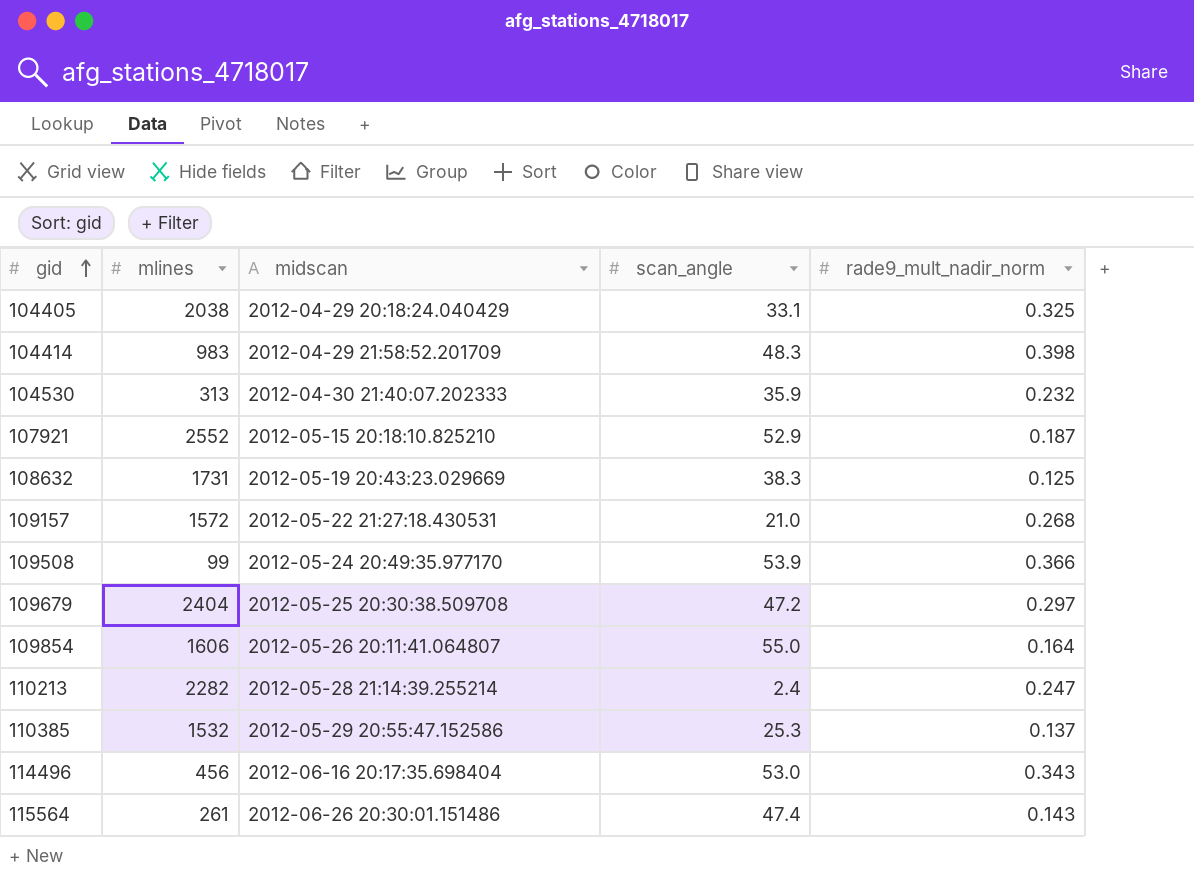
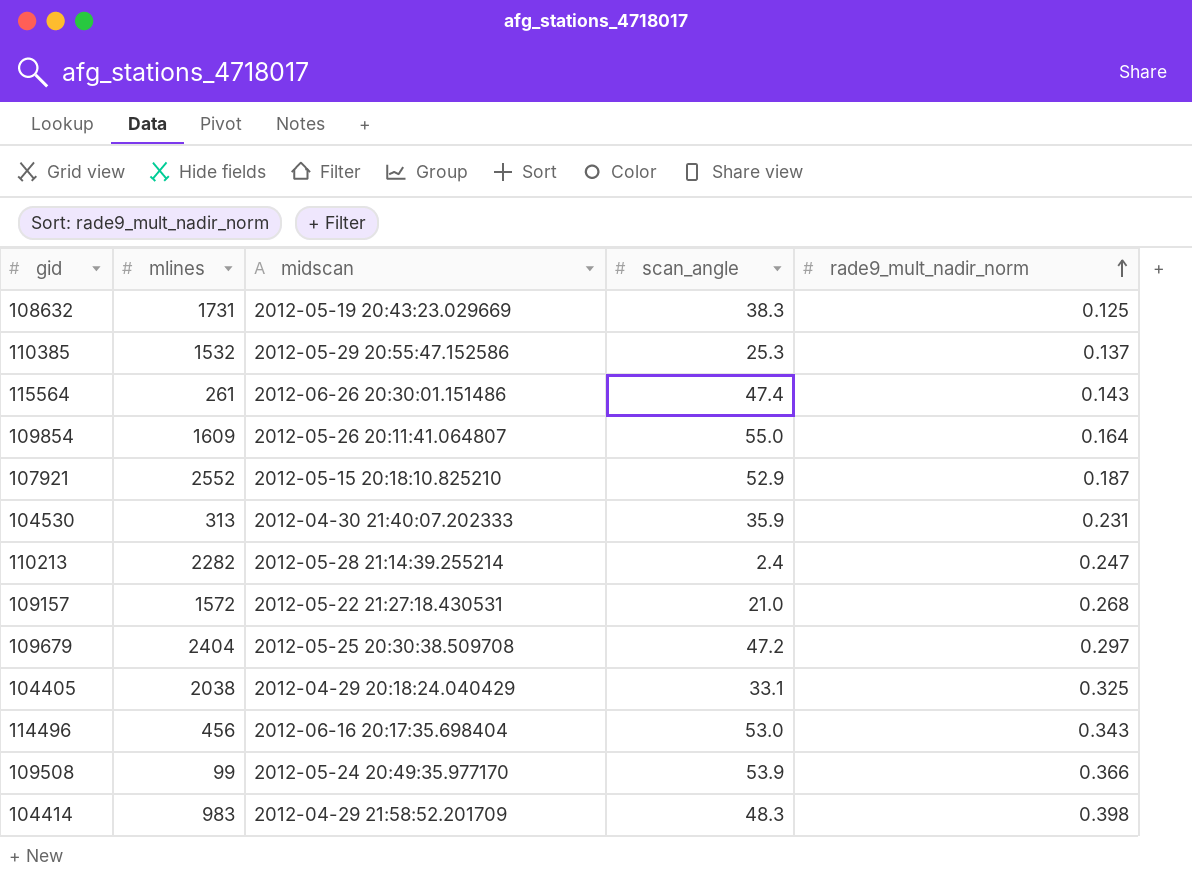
row order: gid ascending -> rade9_mult_nadir_norm ascending
109854 | mlines: 1606 -> 1609
104530 | rade9_mult_nadir_norm: 0.232 -> 0.231

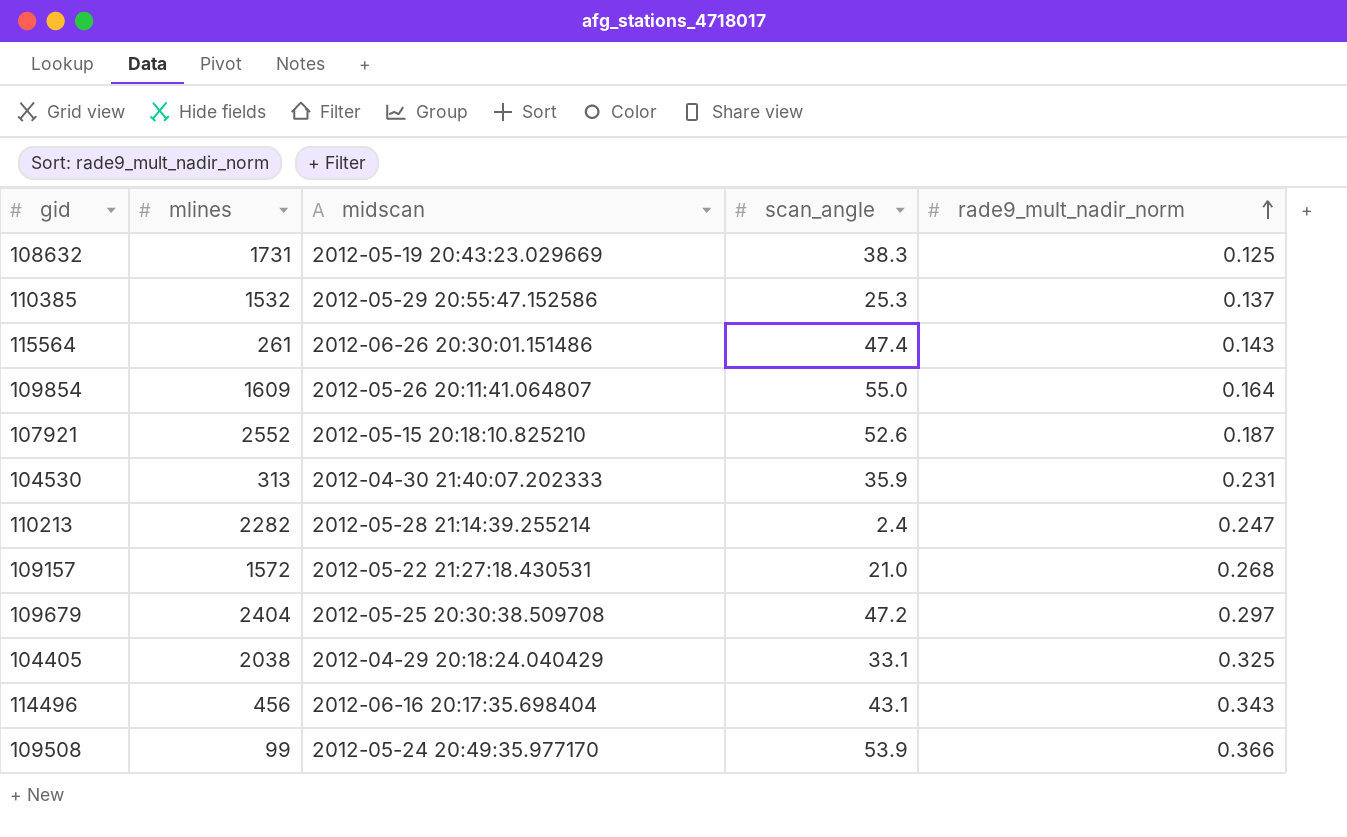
row 104414: 983 | 2012-04-29 21:58:52.201709 | 48.3 | 0.398 -> none
107921 | scan_angle: 52.9 -> 52.6
114496 | scan_angle: 53.0 -> 43.1

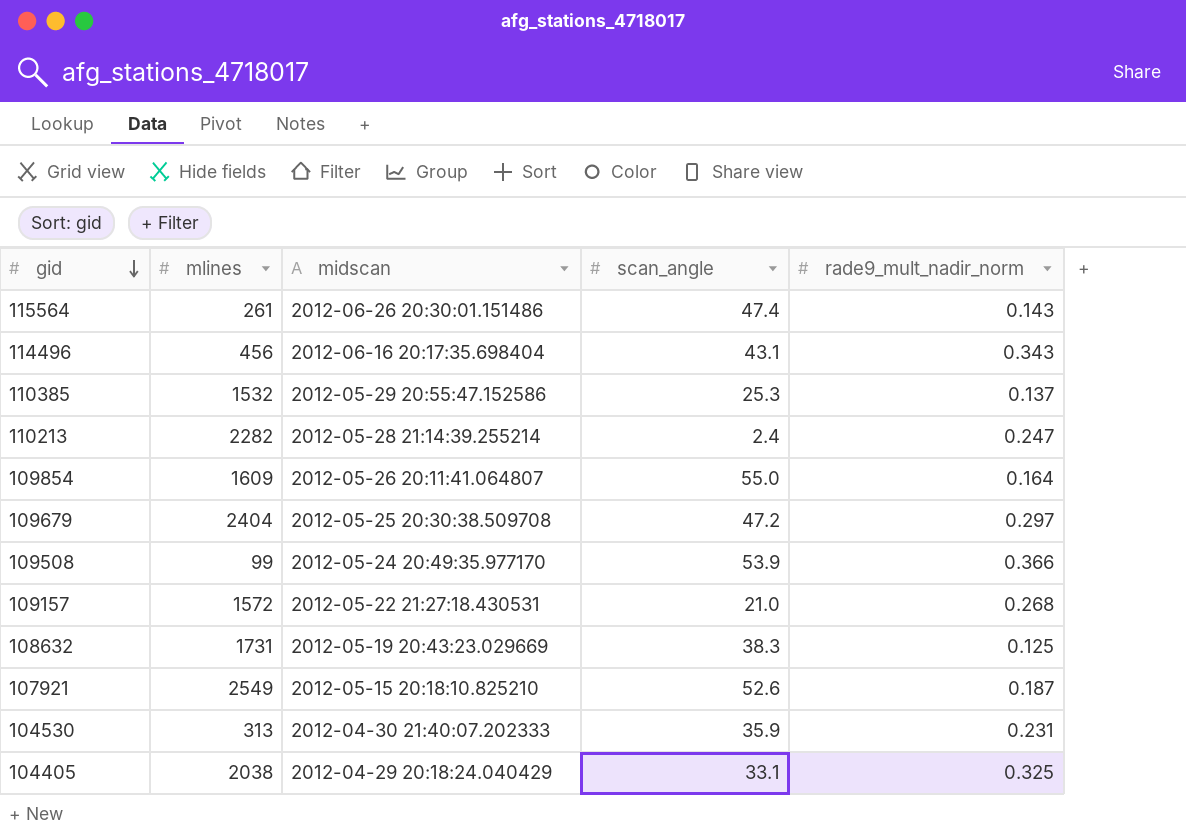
row order: rade9_mult_nadir_norm ascending -> gid descending
107921 | mlines: 2552 -> 2549

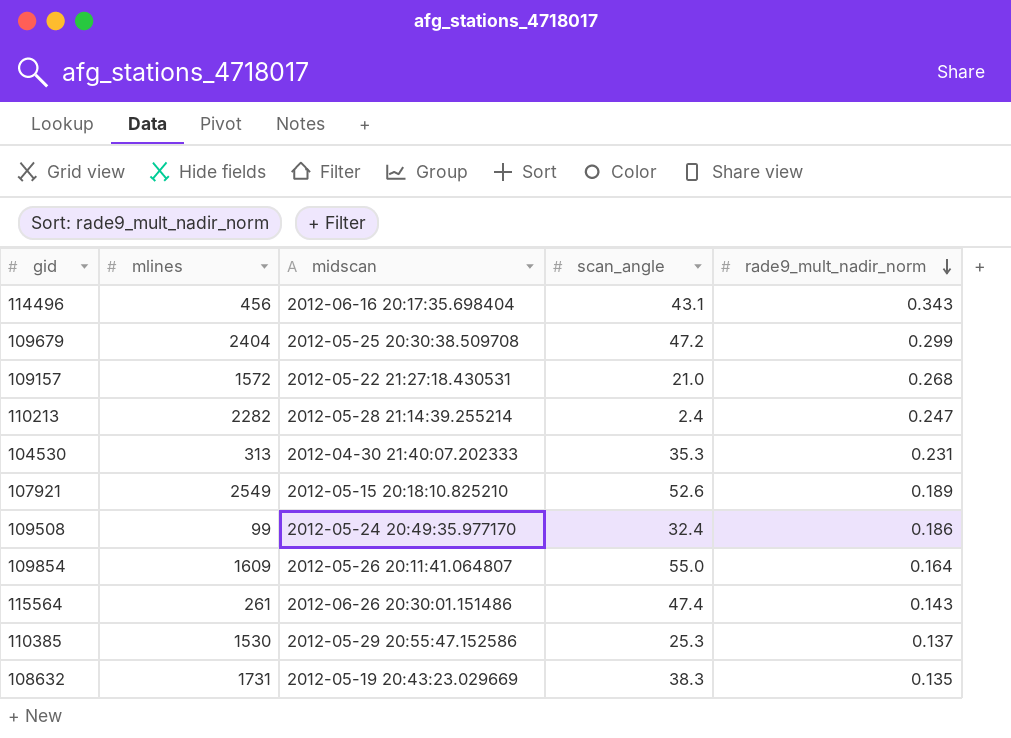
row order: gid descending -> rade9_mult_nadir_norm descending
row 104405: 2038 | 2012-04-29 20:18:24.040429 | 33.1 | 0.325 -> none
109679 | rade9_mult_nadir_norm: 0.297 -> 0.299
104530 | scan_angle: 35.9 -> 35.3
107921 | rade9_mult_nadir_norm: 0.187 -> 0.189
109508 | scan_angle: 53.9 -> 32.4
109508 | rade9_mult_nadir_norm: 0.366 -> 0.186
110385 | mlines: 1532 -> 1530
108632 | rade9_mult_nadir_norm: 0.125 -> 0.135

